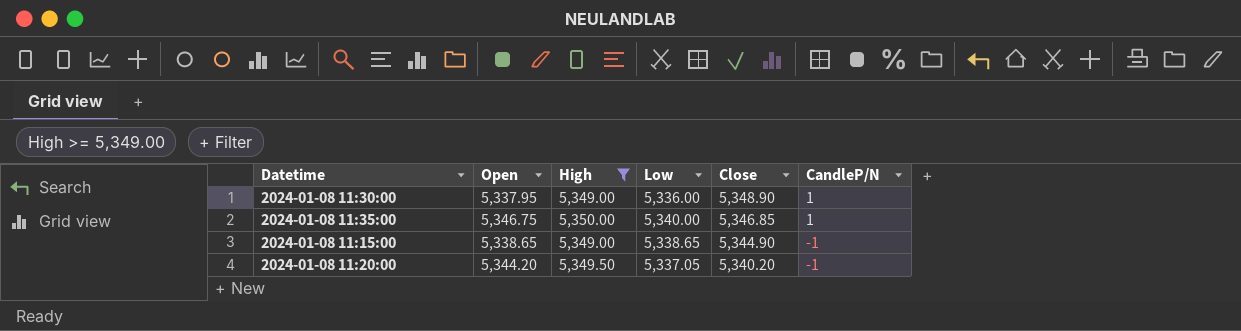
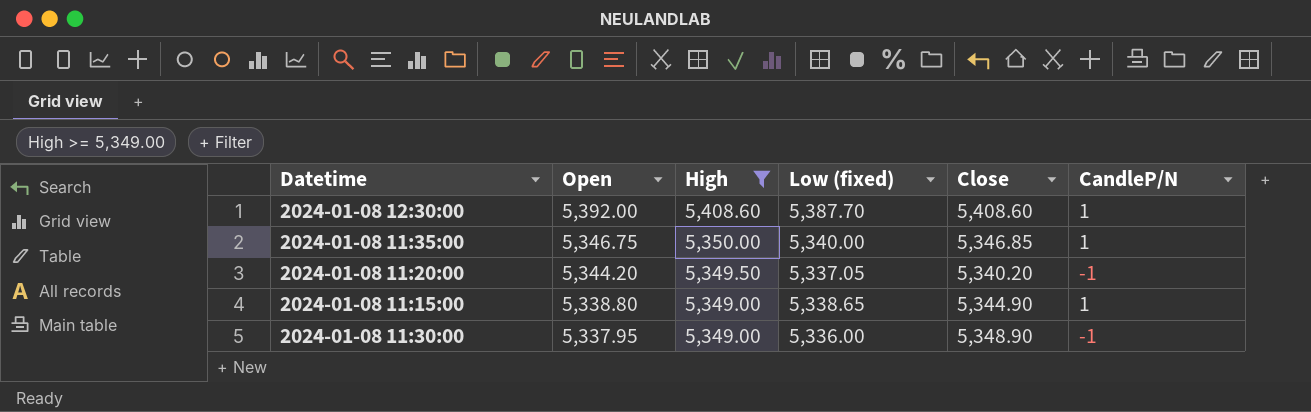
row order: Close descending -> Open descending
column name: Low -> Low (fixed)
row 2024-01-08 12:30:00: none -> 5,392.00 | 5,408.60 | 5,387.70 | 5,408.60 | 1
2024-01-08 11:15:00 | Open: 5,338.65 -> 5,338.80
2024-01-08 11:15:00 | CandleP/N: -1 -> 1
2024-01-08 11:30:00 | CandleP/N: 1 -> -1

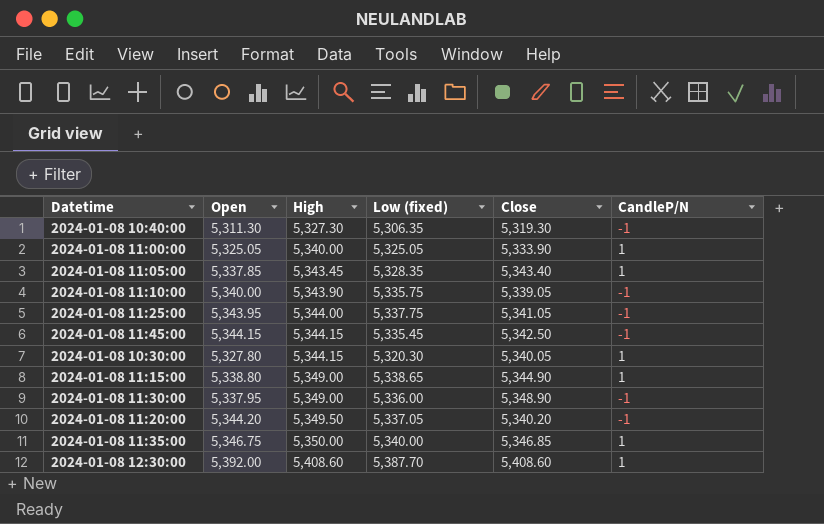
filter: High >= 5,349.00 -> none
row order: Open descending -> High ascending

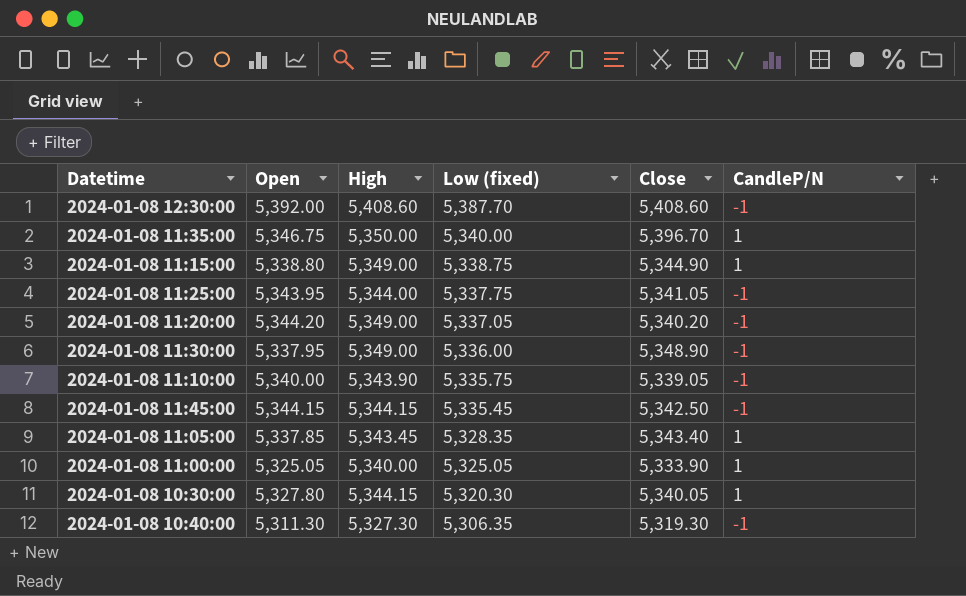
row order: High ascending -> Low (fixed) descending
2024-01-08 12:30:00 | CandleP/N: 1 -> -1
2024-01-08 11:35:00 | Close: 5,346.85 -> 5,396.70
2024-01-08 11:15:00 | Low (fixed): 5,338.65 -> 5,338.75
2024-01-08 11:20:00 | High: 5,349.50 -> 5,349.00

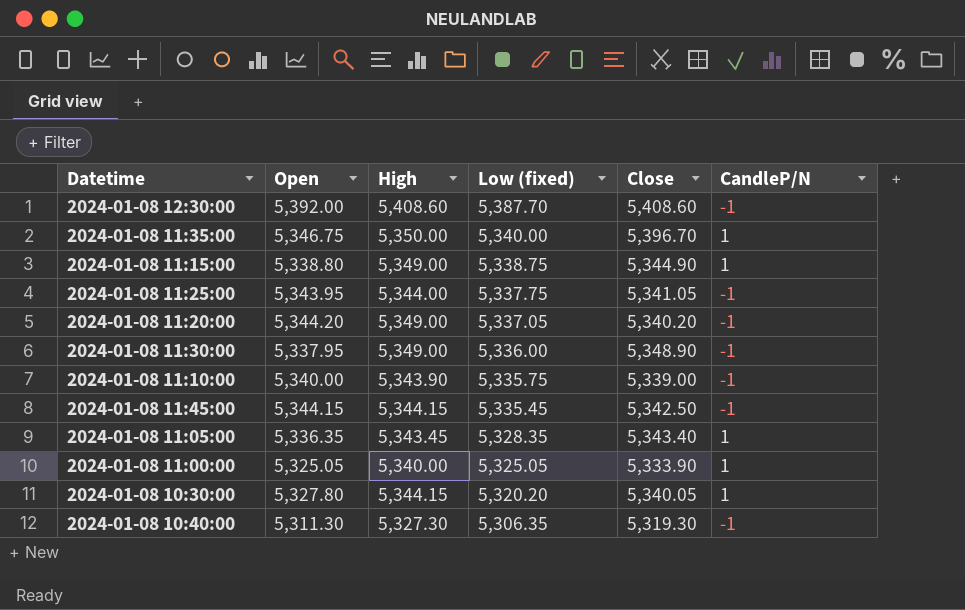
2024-01-08 11:10:00 | Close: 5,339.05 -> 5,339.00
2024-01-08 11:05:00 | Open: 5,337.85 -> 5,336.35
2024-01-08 10:30:00 | Low (fixed): 5,320.30 -> 5,320.20

